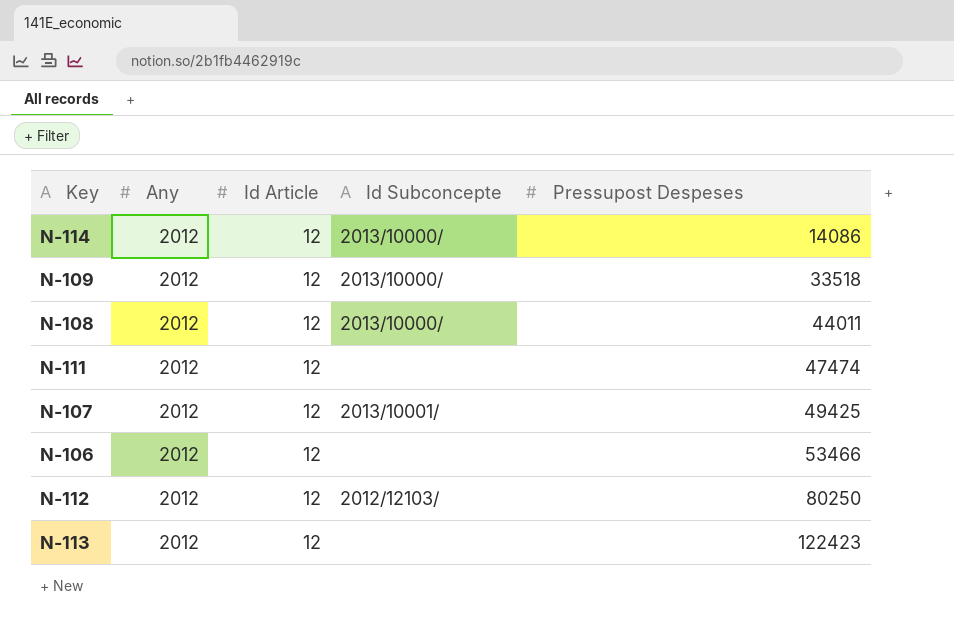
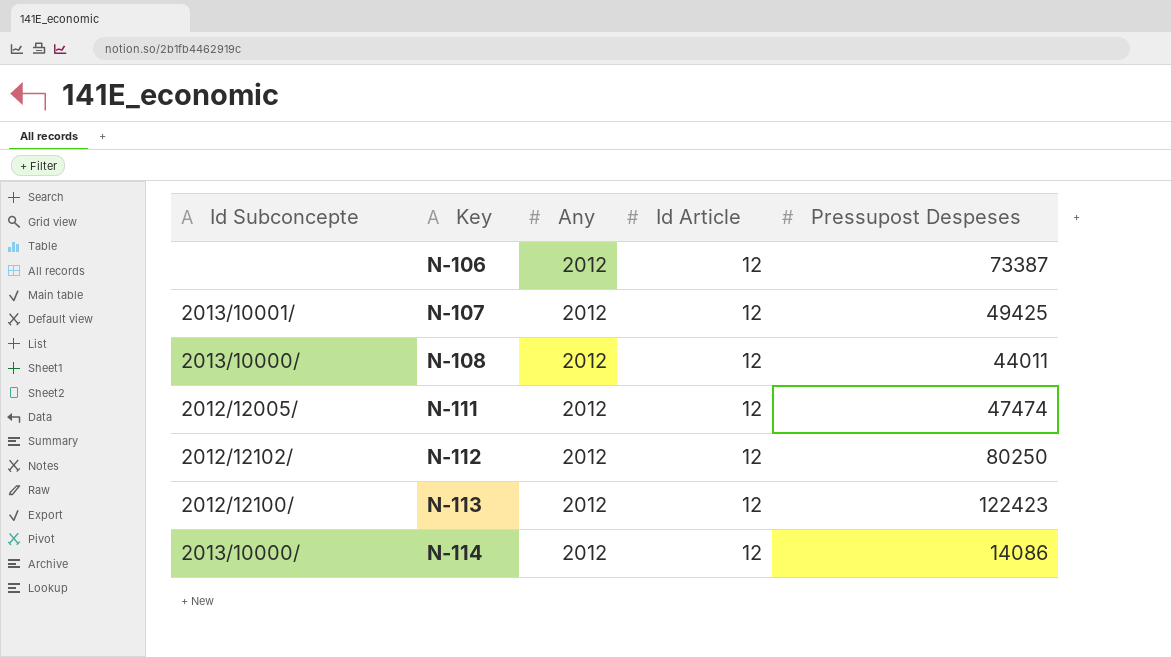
row order: Pressupost Despeses ascending -> Key ascending
column Id Subconcepte | position: 4 -> 1
row N-109: 2012 | 12 | 2013/10000/ | 33518 -> none
N-106 | Pressupost Despeses: 53466 -> 73387
N-111 | Id Subconcepte: none -> 2012/12005/
N-112 | Id Subconcepte: 2012/12103/ -> 2012/12102/
N-113 | Id Subconcepte: none -> 2012/12100/

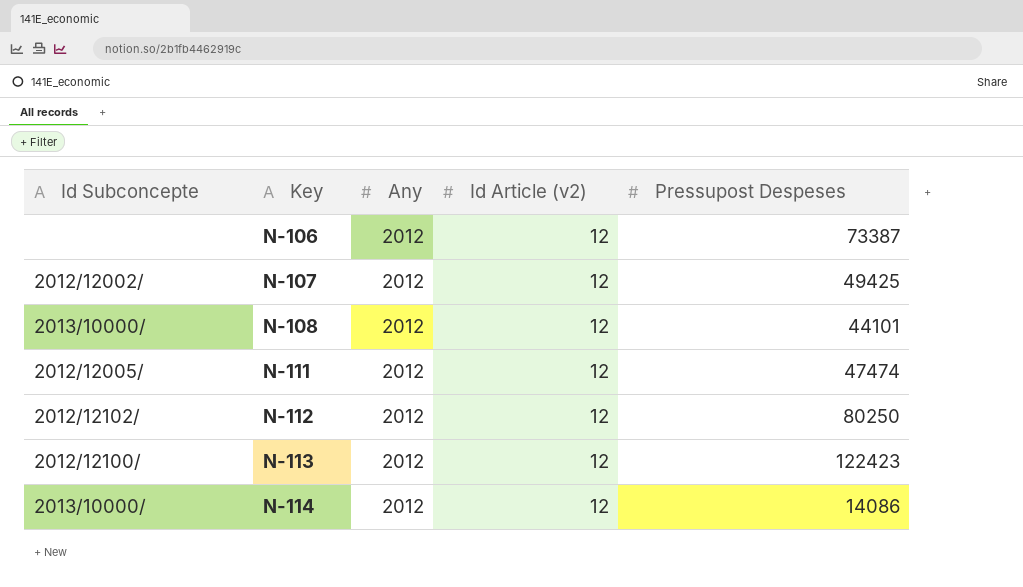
column name: Id Article -> Id Article (v2)
N-107 | Id Subconcepte: 2013/10001/ -> 2012/12002/
N-108 | Pressupost Despeses: 44011 -> 44101

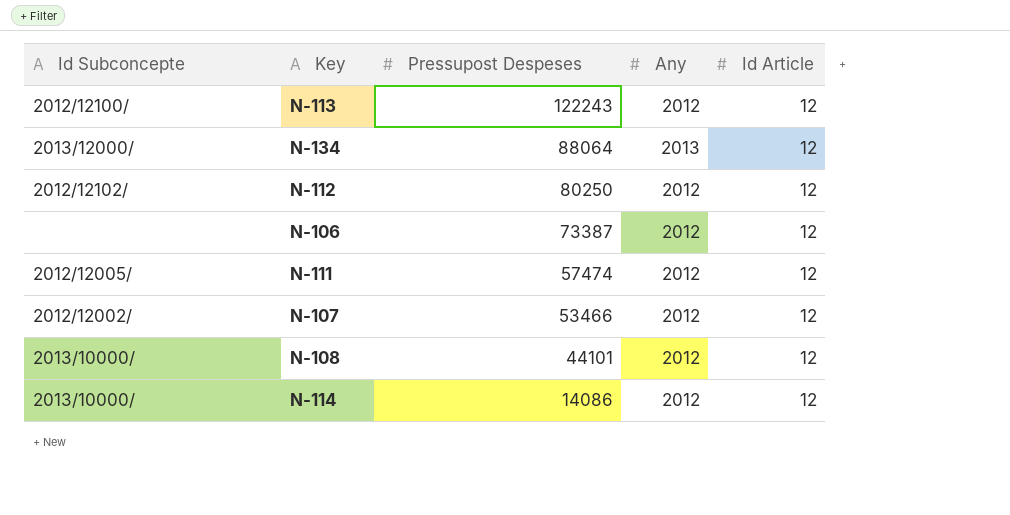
row order: Key ascending -> Pressupost Despeses descending
column Pressupost Despeses | position: 5 -> 3
column name: Id Article (v2) -> Id Article
N-113 | Pressupost Despeses: 122423 -> 122243
row N-134: none -> 2013/12000/ | 88064 | 2013 | 12
N-111 | Pressupost Despeses: 47474 -> 57474
N-107 | Pressupost Despeses: 49425 -> 53466

